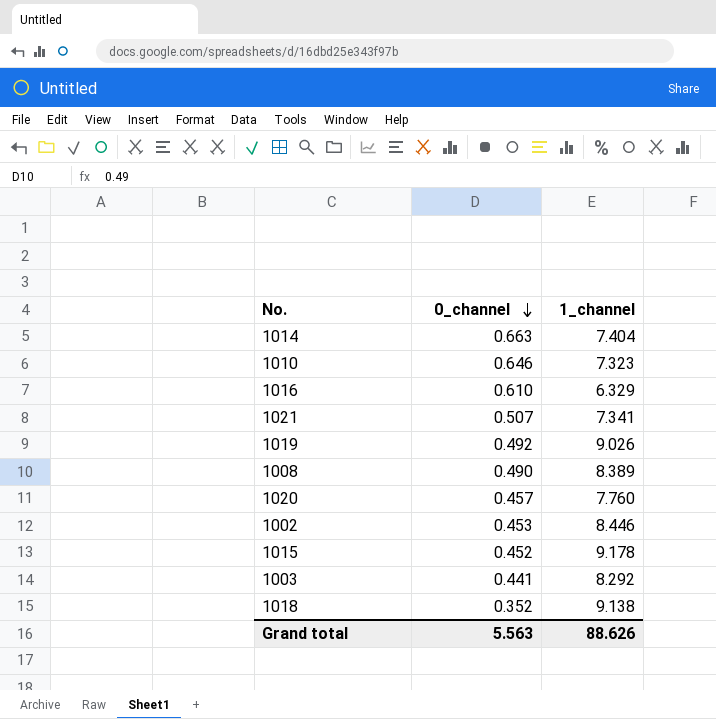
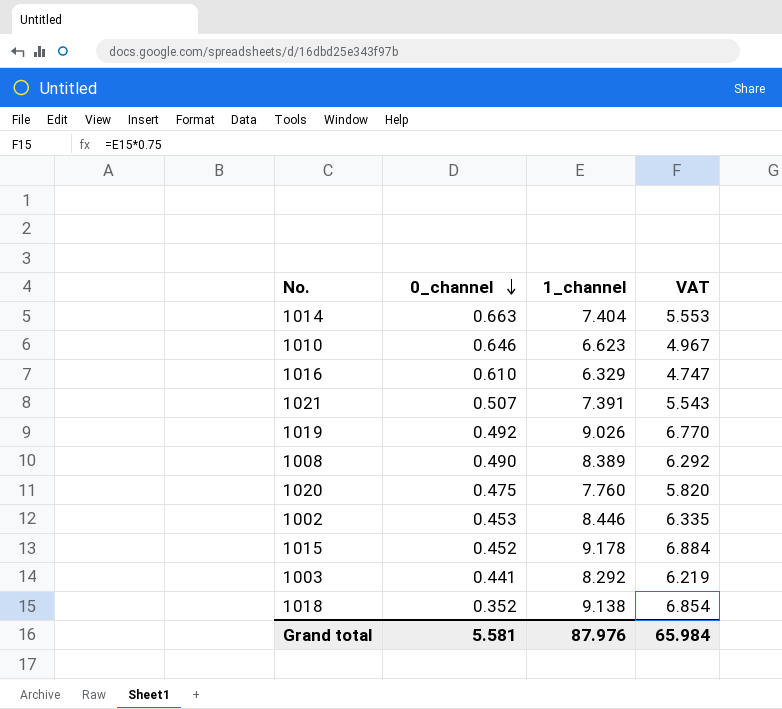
column VAT | formula: none -> [1_channel] * 0.75
1010 | 1_channel: 7.323 -> 6.623
1021 | 1_channel: 7.341 -> 7.391
1020 | 0_channel: 0.457 -> 0.475
Grand total | 0_channel: 5.563 -> 5.581
Grand total | 1_channel: 88.626 -> 87.976

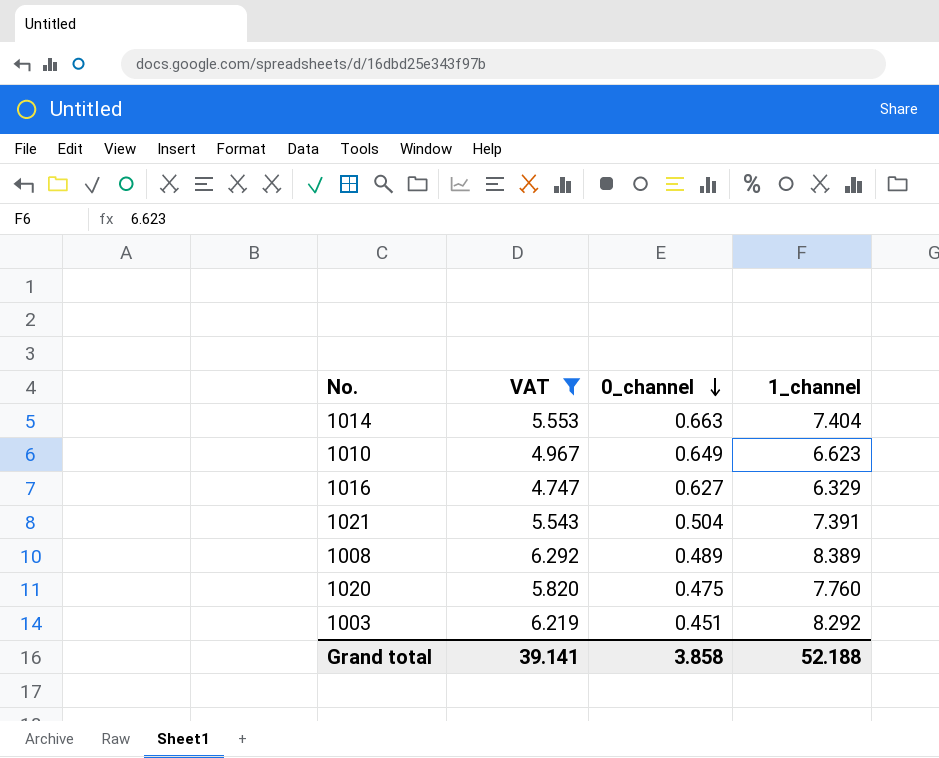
filter: none -> VAT <= 6.292
column VAT | position: 4 -> 2
1010 | 0_channel: 0.646 -> 0.649
1016 | 0_channel: 0.610 -> 0.627
1021 | 0_channel: 0.507 -> 0.504
1008 | 0_channel: 0.490 -> 0.489
1003 | 0_channel: 0.441 -> 0.451
Grand total | VAT: 65.984 -> 39.141
Grand total | 0_channel: 5.581 -> 3.858
Grand total | 1_channel: 87.976 -> 52.188

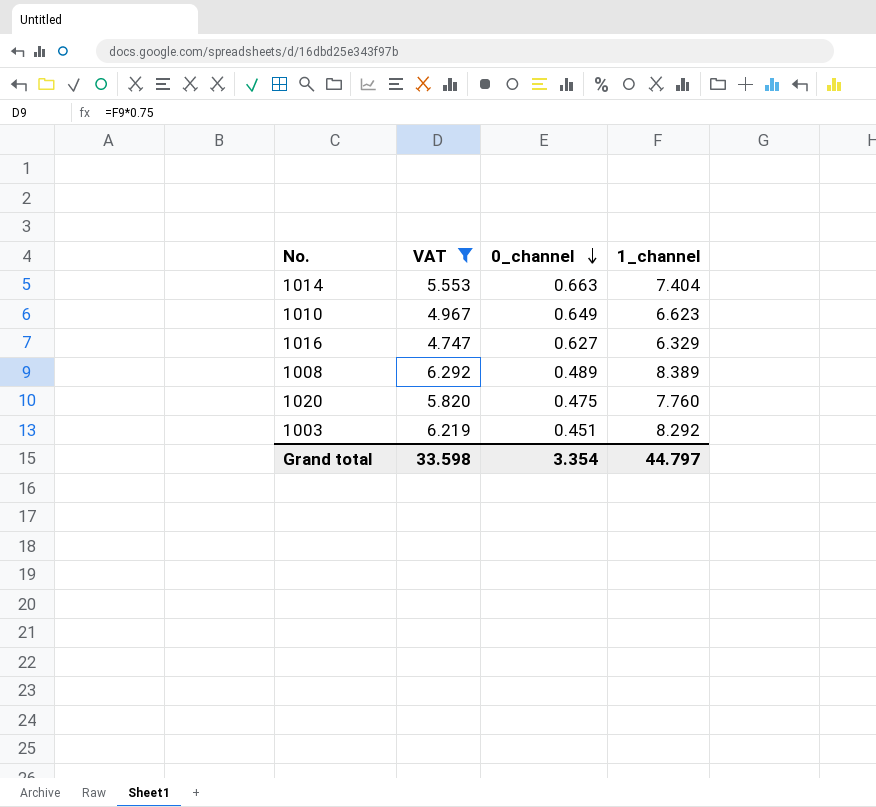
row 1021: 5.543 | 0.504 | 7.391 -> none
Grand total | VAT: 39.141 -> 33.598
Grand total | 0_channel: 3.858 -> 3.354
Grand total | 1_channel: 52.188 -> 44.797

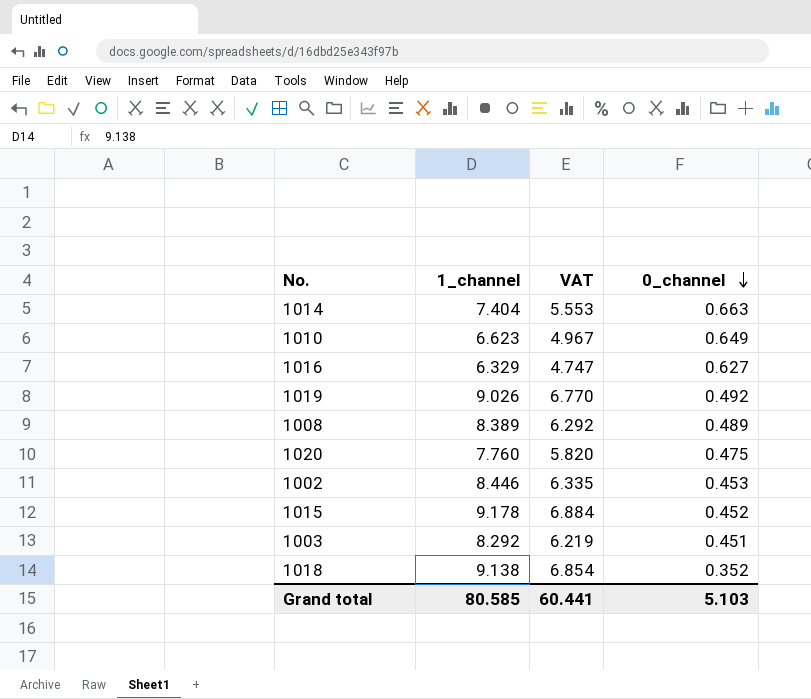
filter: VAT <= 6.292 -> none
column 1_channel | position: 4 -> 2
Grand total | 1_channel: 44.797 -> 80.585
Grand total | VAT: 33.598 -> 60.441
Grand total | 0_channel: 3.354 -> 5.103

